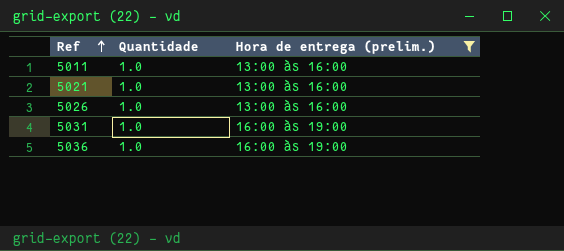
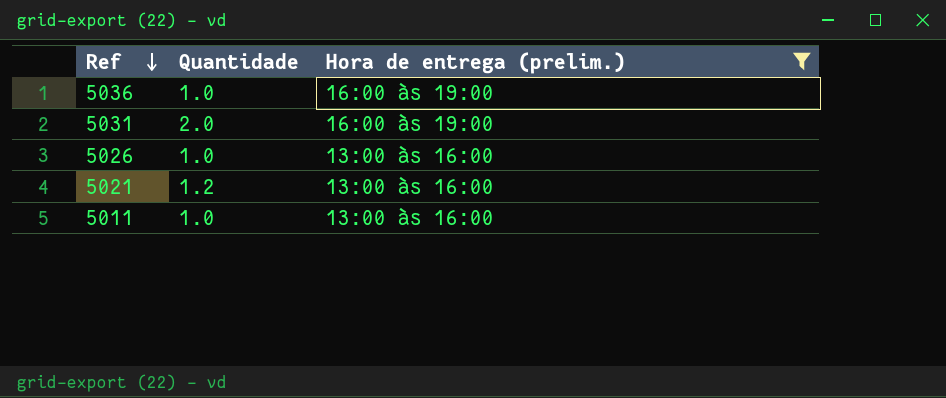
row order: Ref ascending -> Ref descending
5031 | Quantidade: 1.0 -> 2.0
5021 | Quantidade: 1.0 -> 1.2

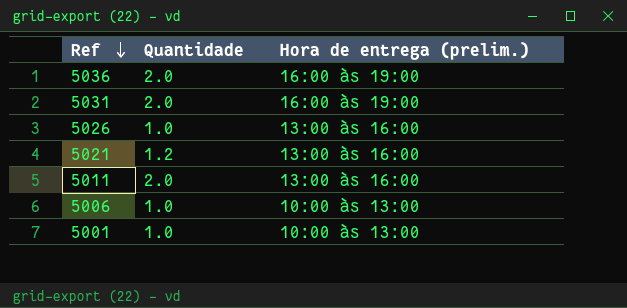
filter: Hora de entrega (prelim.) != 10:00 às 13:00 -> none
5036 | Quantidade: 1.0 -> 2.0
5011 | Quantidade: 1.0 -> 2.0

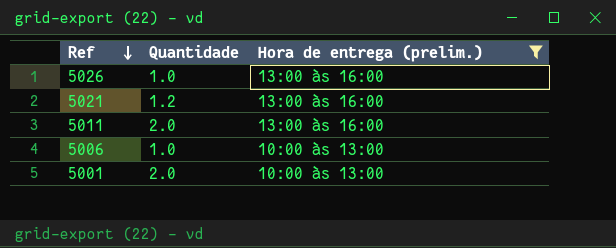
filter: none -> Hora de entrega (prelim.) != 16:00 às 19:00
5001 | Quantidade: 1.0 -> 2.0

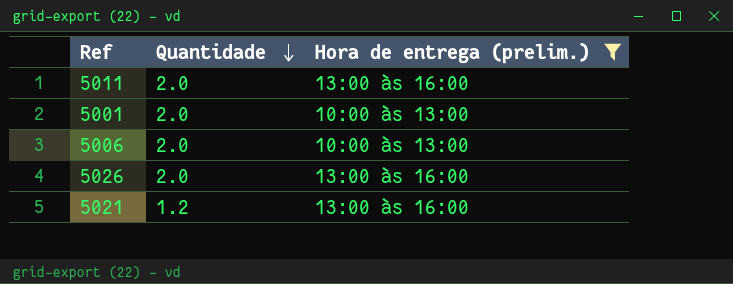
row order: Ref descending -> Quantidade descending
5006 | Quantidade: 1.0 -> 2.0
5026 | Quantidade: 1.0 -> 2.0

